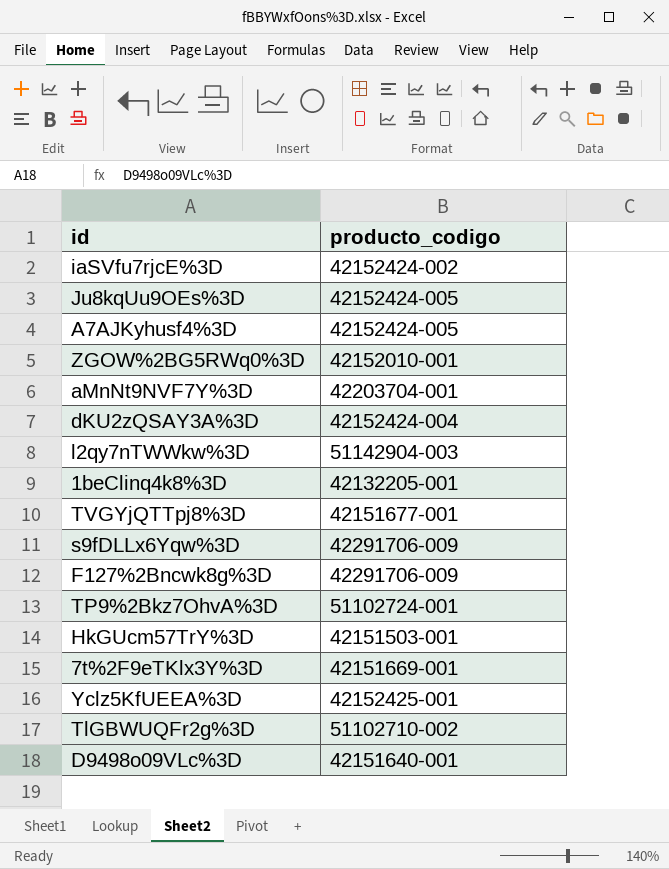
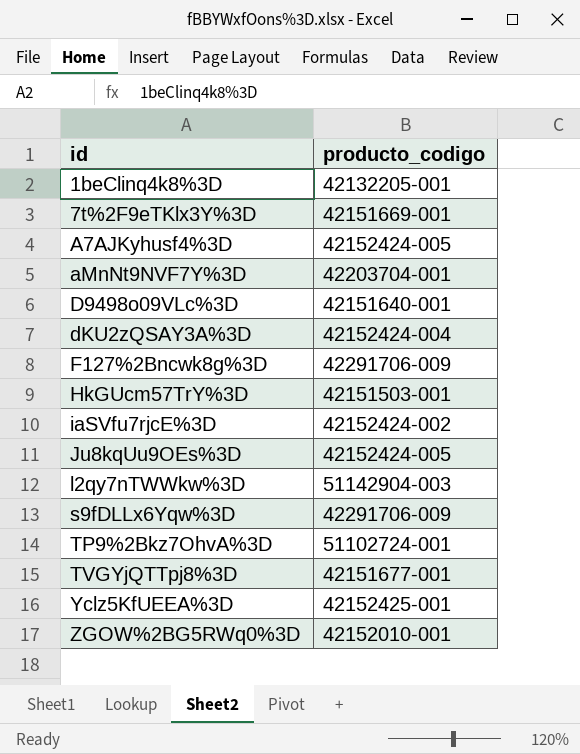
row order: none -> id ascending
row TlGBWUQFr2g%3D: 51102710-002 -> none

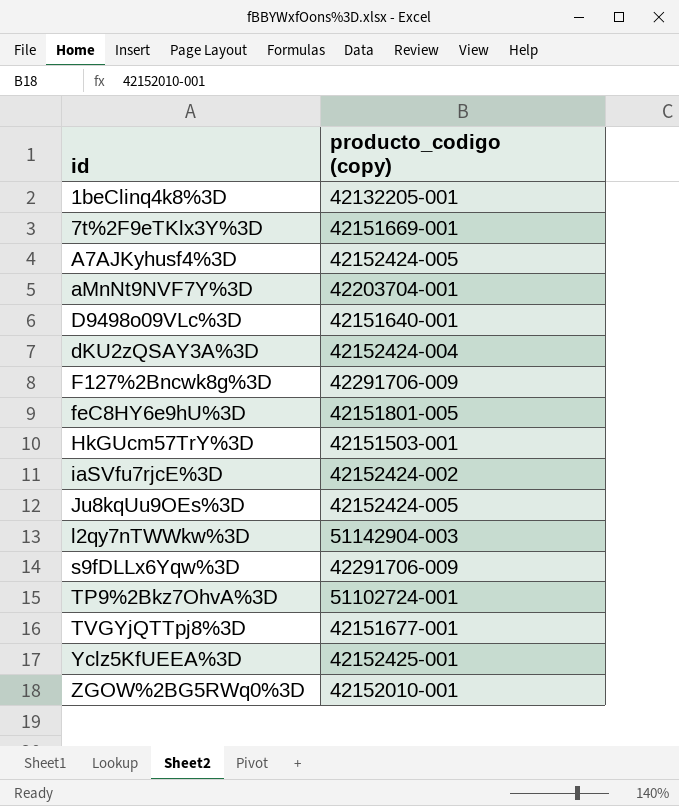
column name: producto_codigo -> producto_codigo (copy)
row feC8HY6e9hU%3D: none -> 42151801-005

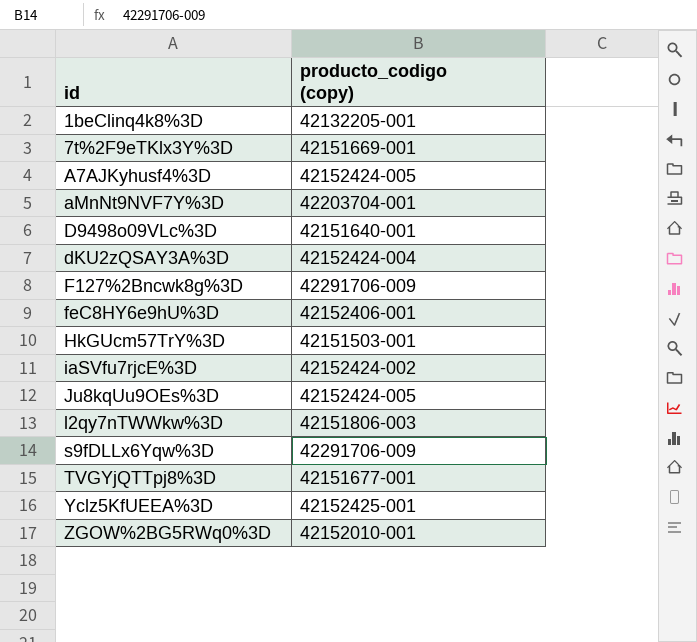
row TP9%2Bkz7OhvA%3D: 51102724-001 -> none
feC8HY6e9hU%3D | producto_codigo (copy): 42151801-005 -> 42152406-001
l2qy7nTWWkw%3D | producto_codigo (copy): 51142904-003 -> 42151806-003

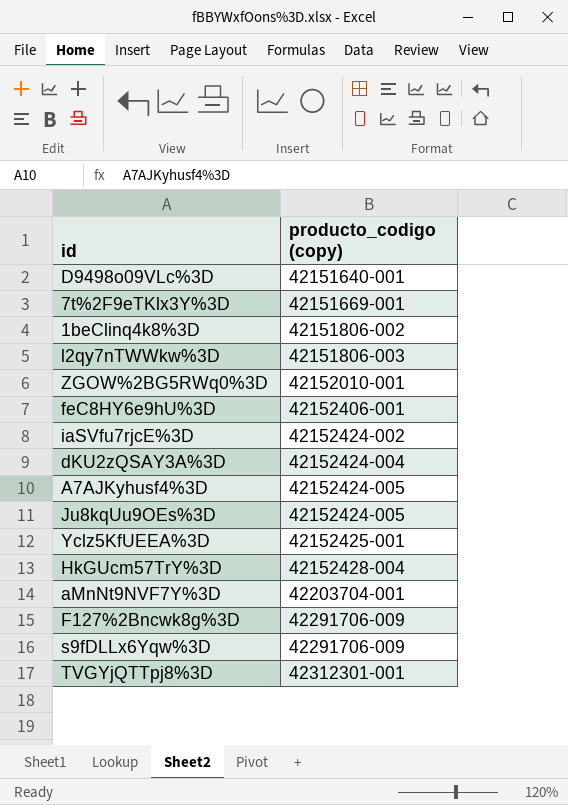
row order: id ascending -> producto_codigo (copy) ascending
1beClinq4k8%3D | producto_codigo (copy): 42132205-001 -> 42151806-002
HkGUcm57TrY%3D | producto_codigo (copy): 42151503-001 -> 42152428-004
TVGYjQTTpj8%3D | producto_codigo (copy): 42151677-001 -> 42312301-001

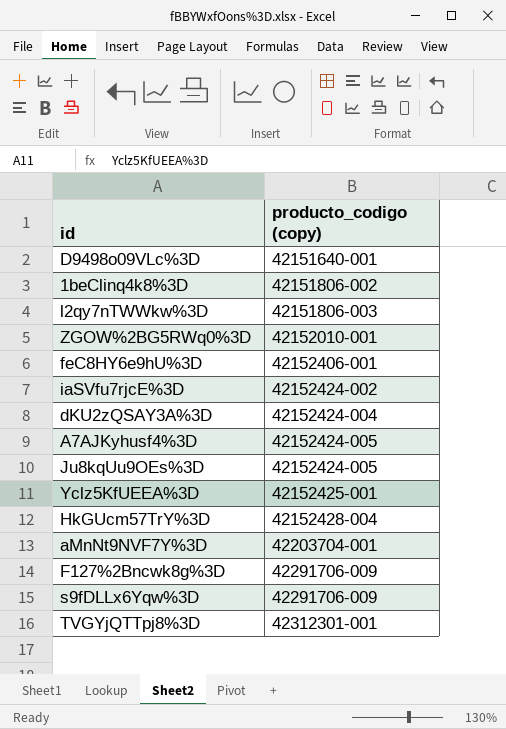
row 7t%2F9eTKlx3Y%3D: 42151669-001 -> none

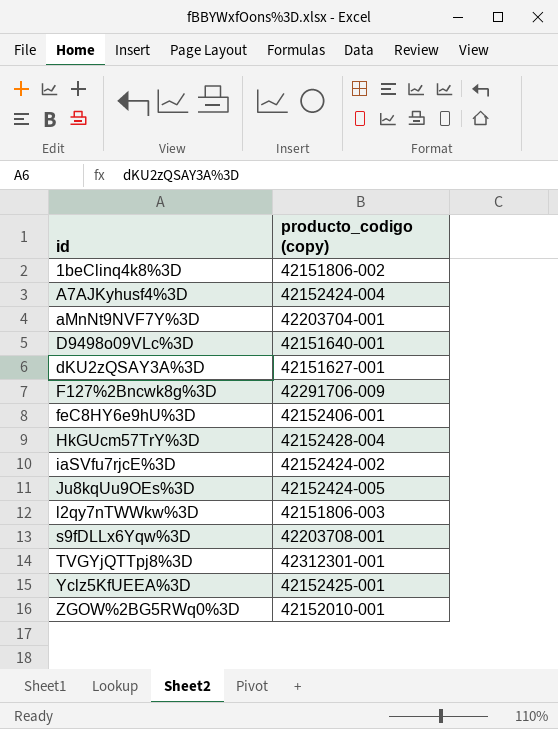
row order: producto_codigo (copy) ascending -> id ascending
A7AJKyhusf4%3D | producto_codigo (copy): 42152424-005 -> 42152424-004
dKU2zQSAY3A%3D | producto_codigo (copy): 42152424-004 -> 42151627-001
s9fDLLx6Yqw%3D | producto_codigo (copy): 42291706-009 -> 42203708-001

